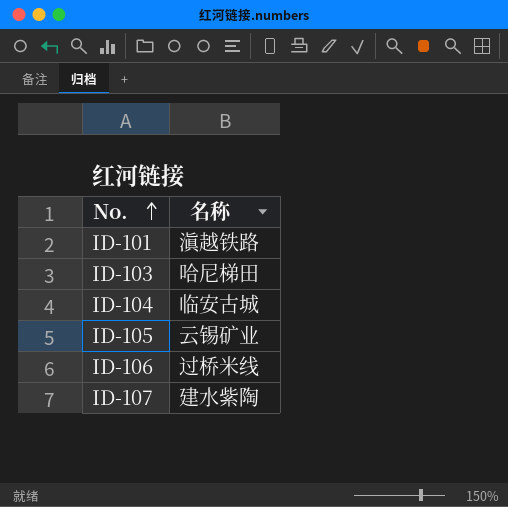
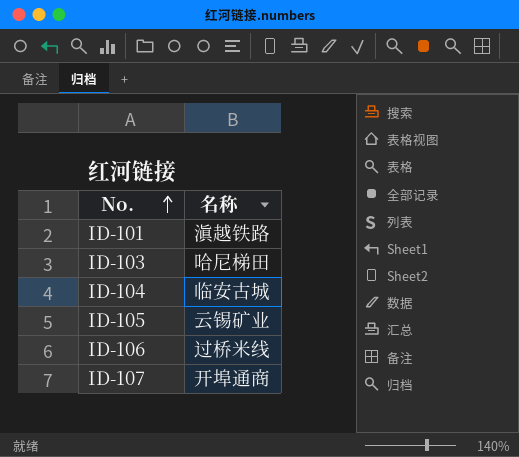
ID-107 | 名称: 建水紫陶 -> 开埠通商

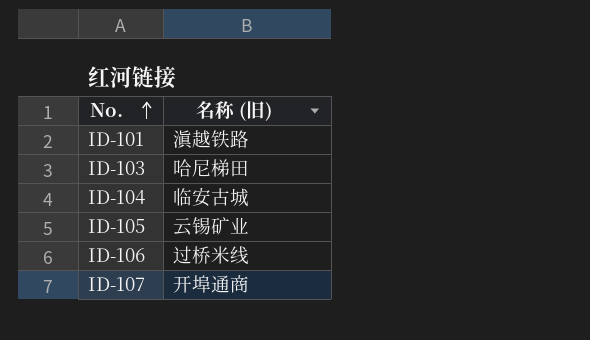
column name: 名称 -> 名称 (旧)

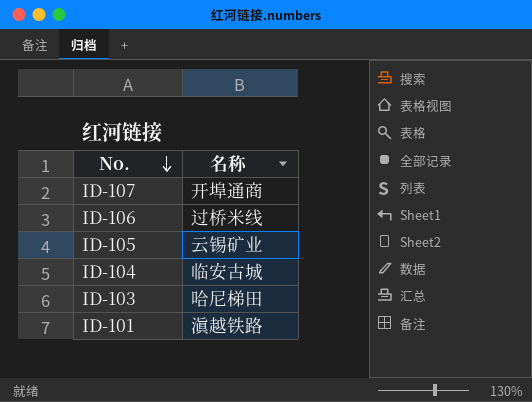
row order: No. ascending -> No. descending
column name: 名称 (旧) -> 名称

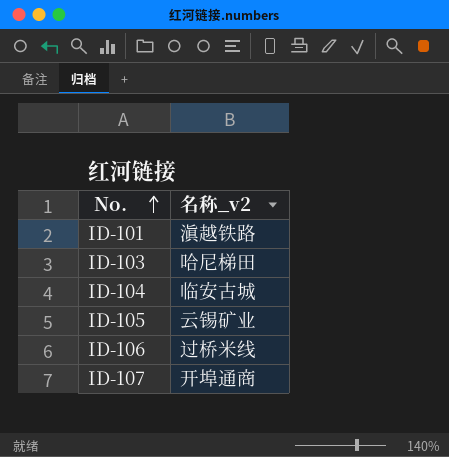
row order: No. descending -> No. ascending
column name: 名称 -> 名称_v2

